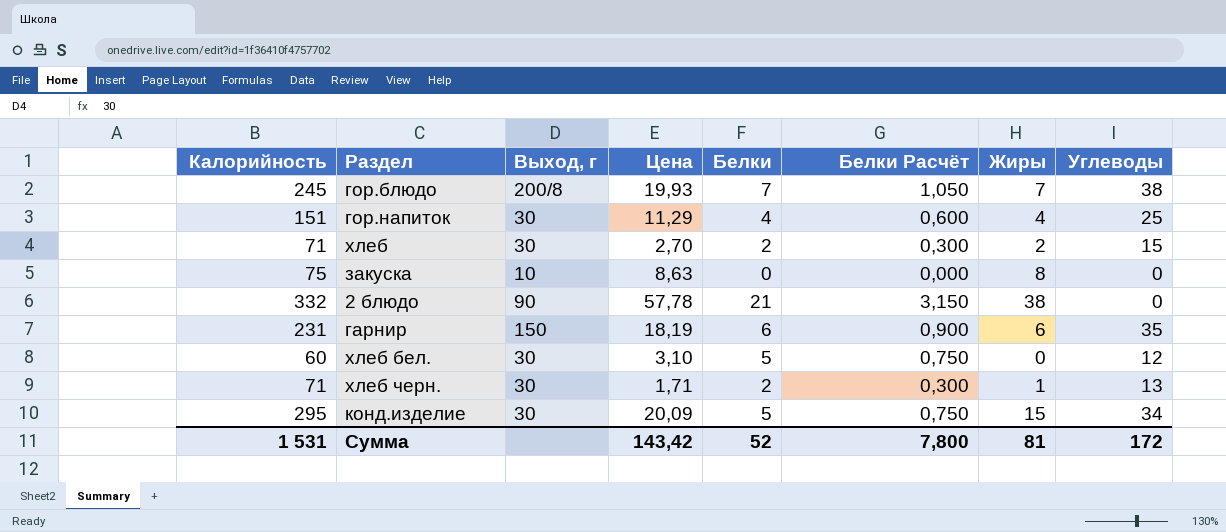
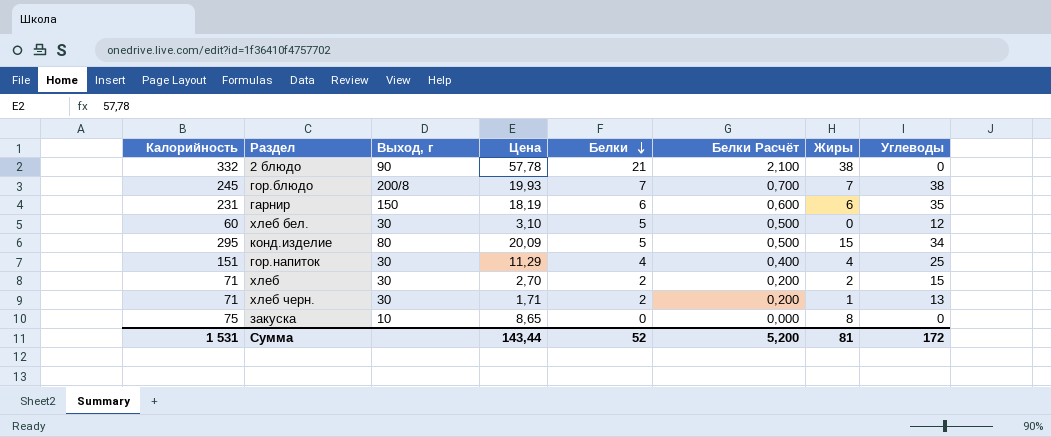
row order: none -> Белки descending
column Белки Расчёт | formula: [Белки] * 0,15 -> [Белки] * 0,1
конд.изделие | Выход, г: 30 -> 80
закуска | Цена: 8,63 -> 8,65
Сумма | Цена: 143,42 -> 143,44
Сумма | Белки Расчёт: 7,800 -> 5,200

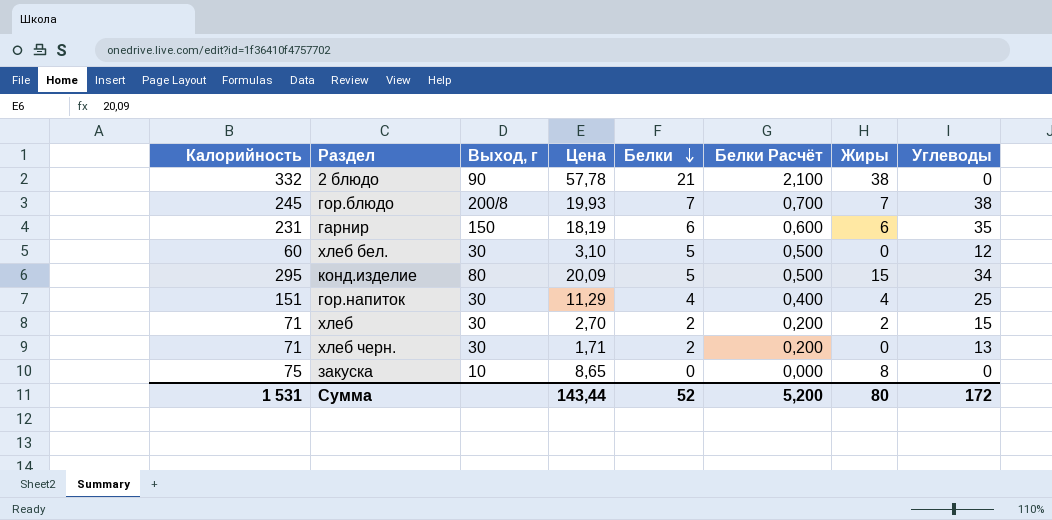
хлеб черн. | Жиры: 1 -> 0
Сумма | Жиры: 81 -> 80

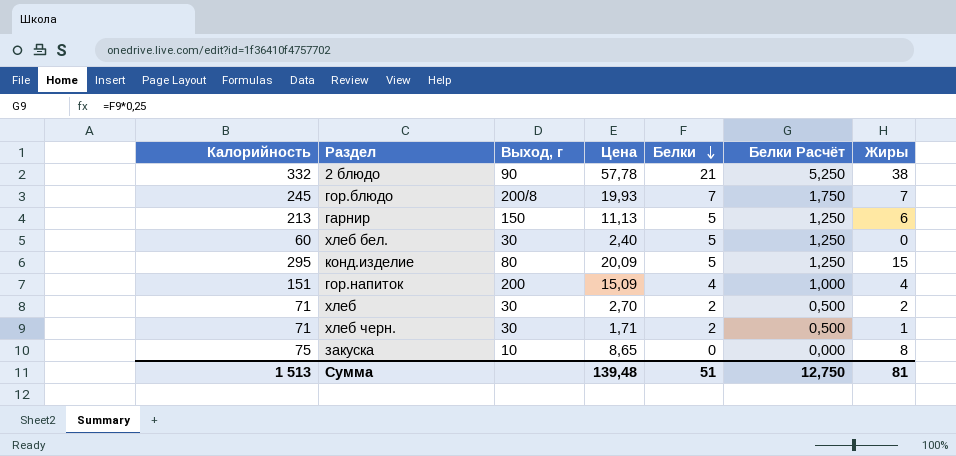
column Углеводы | position: 8 -> none
column Белки Расчёт | formula: [Белки] * 0,1 -> [Белки] * 0,25
гарнир | Калорийность: 231 -> 213
гарнир | Цена: 18,19 -> 11,13
гарнир | Белки: 6 -> 5
хлеб бел. | Цена: 3,10 -> 2,40
гор.напиток | Выход, г: 30 -> 200
гор.напиток | Цена: 11,29 -> 15,09
хлеб черн. | Жиры: 0 -> 1
Сумма | Калорийность: 1 531 -> 1 513
Сумма | Цена: 143,44 -> 139,48
Сумма | Белки: 52 -> 51
Сумма | Белки Расчёт: 5,200 -> 12,750
Сумма | Жиры: 80 -> 81

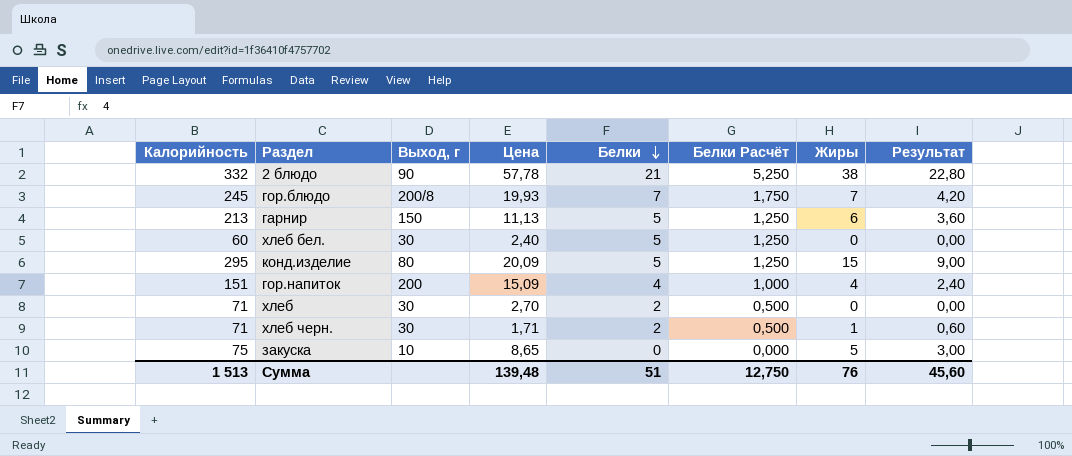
column Результат | formula: none -> [Жиры] * 0,6
хлеб | Жиры: 2 -> 0
закуска | Жиры: 8 -> 5
Сумма | Жиры: 81 -> 76

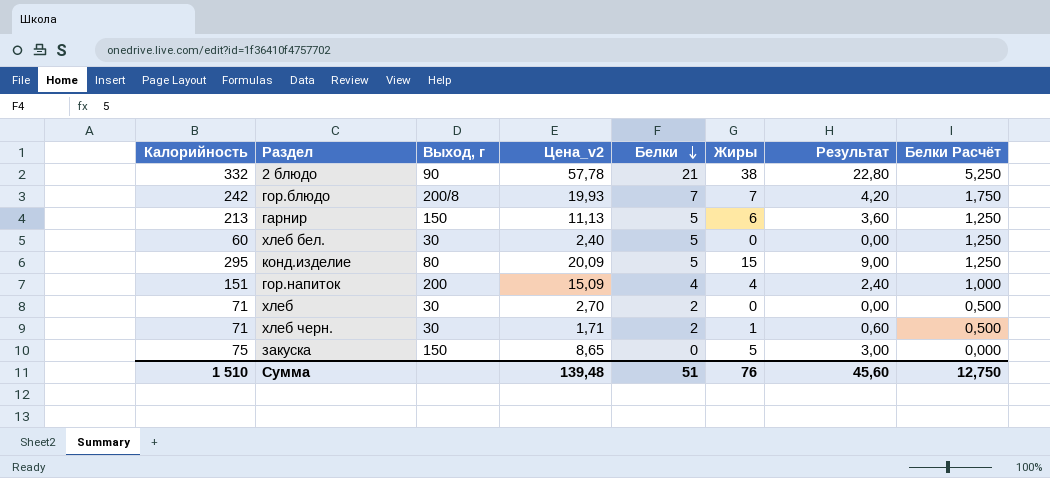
column name: Цена -> Цена_v2
column Белки Расчёт | position: 6 -> 8
гор.блюдо | Калорийность: 245 -> 242
закуска | Выход, г: 10 -> 150
Сумма | Калорийность: 1 513 -> 1 510

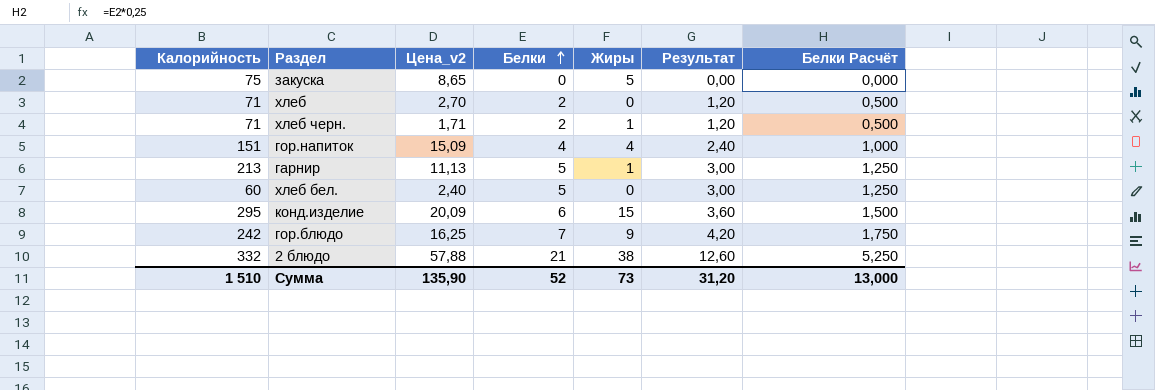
row order: Белки descending -> Белки ascending
column Выход, г | position: 3 -> none
column Результат | formula: [Жиры] * 0,6 -> [Белки] * 0,6
гарнир | Жиры: 6 -> 1
конд.изделие | Белки: 5 -> 6
конд.изделие | Белки Расчёт: 1,250 -> 1,500
гор.блюдо | Цена_v2: 19,93 -> 16,25
гор.блюдо | Жиры: 7 -> 9
2 блюдо | Цена_v2: 57,78 -> 57,88
Сумма | Цена_v2: 139,48 -> 135,90
Сумма | Белки: 51 -> 52
Сумма | Жиры: 76 -> 73
Сумма | Результат: 45,60 -> 31,20
Сумма | Белки Расчёт: 12,750 -> 13,000

